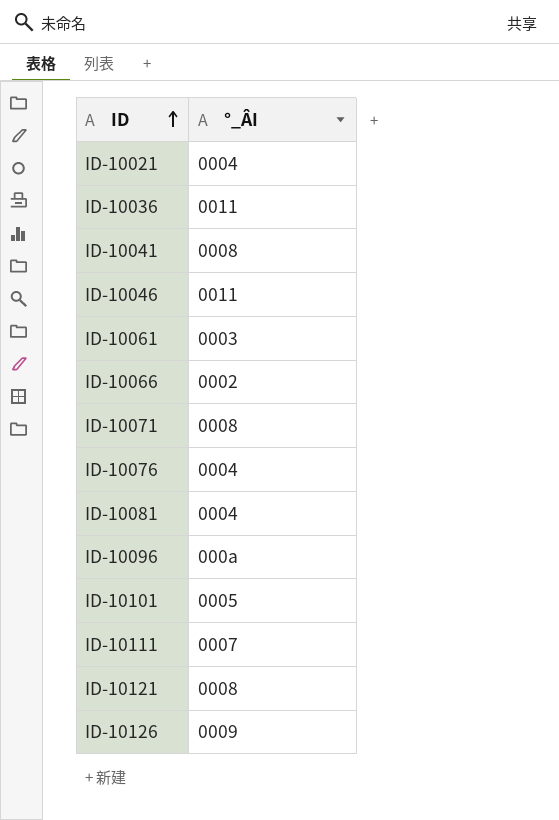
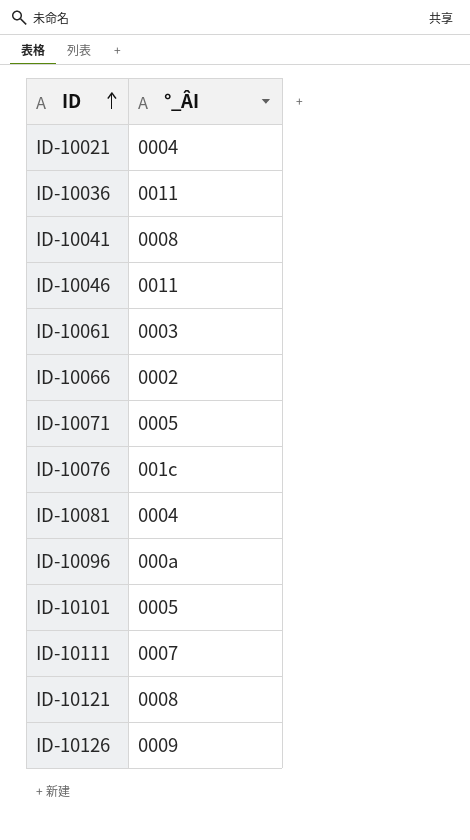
ID-10071 | °_ÂI: 0008 -> 0005
ID-10076 | °_ÂI: 0004 -> 001c

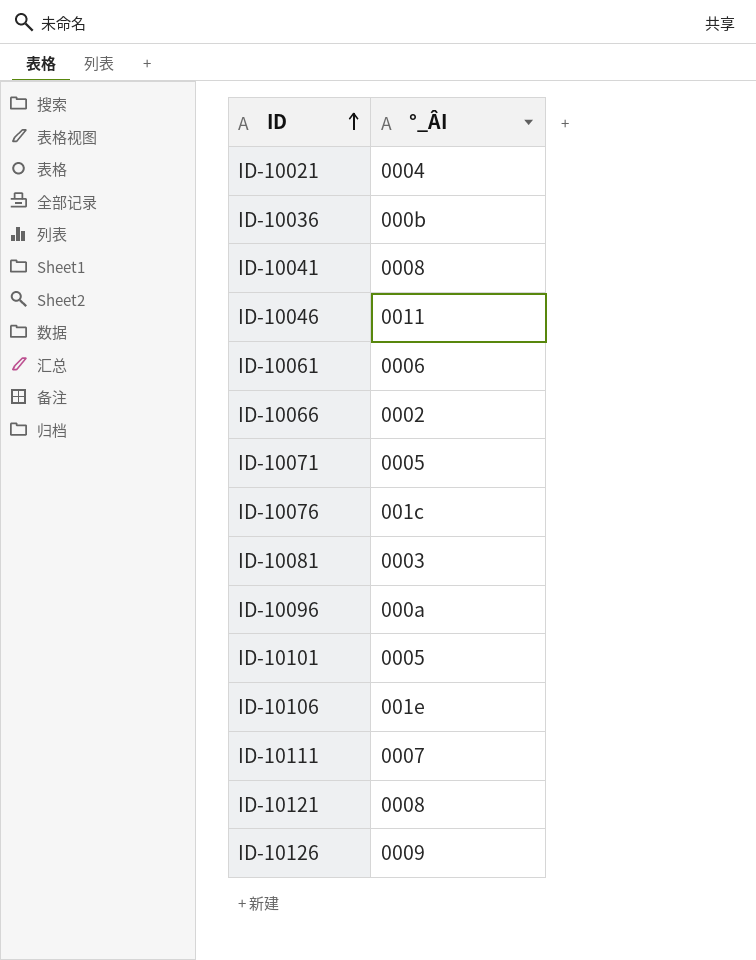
ID-10036 | °_ÂI: 0011 -> 000b
ID-10061 | °_ÂI: 0003 -> 0006
ID-10081 | °_ÂI: 0004 -> 0003
row ID-10106: none -> 001e

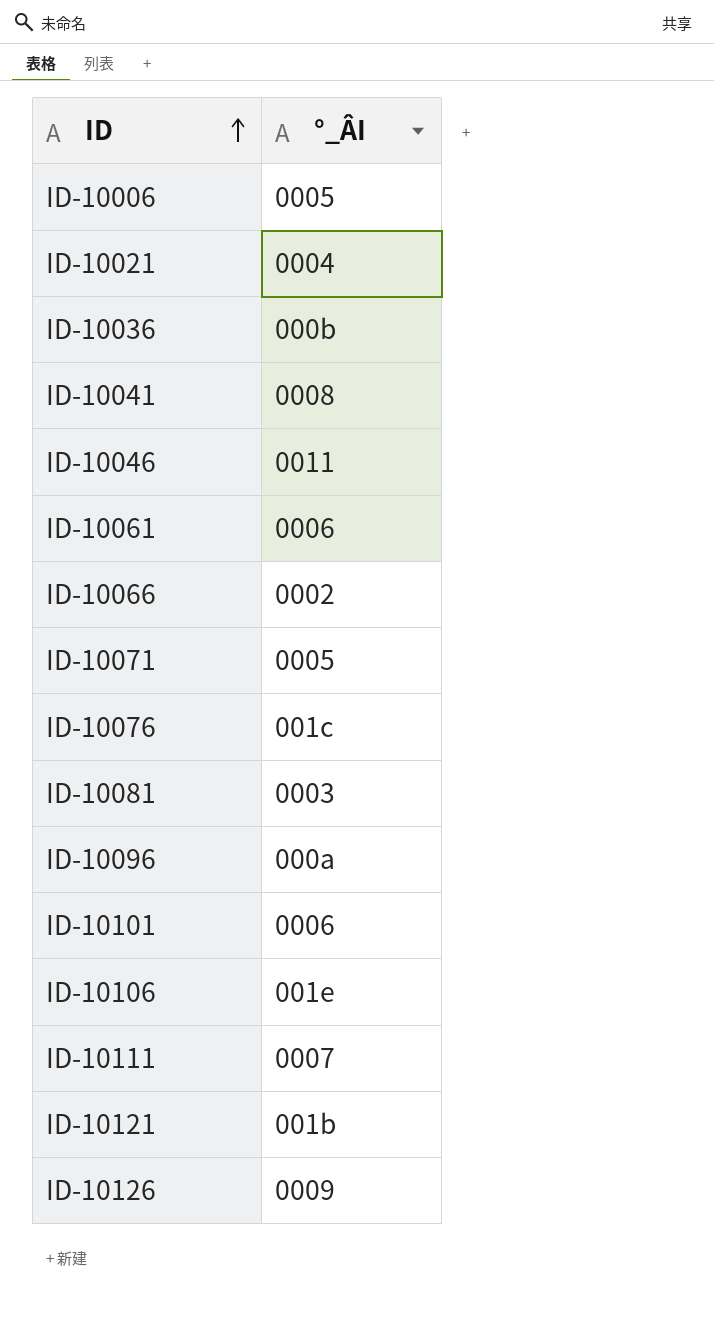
row ID-10006: none -> 0005
ID-10101 | °_ÂI: 0005 -> 0006
ID-10121 | °_ÂI: 0008 -> 001b

